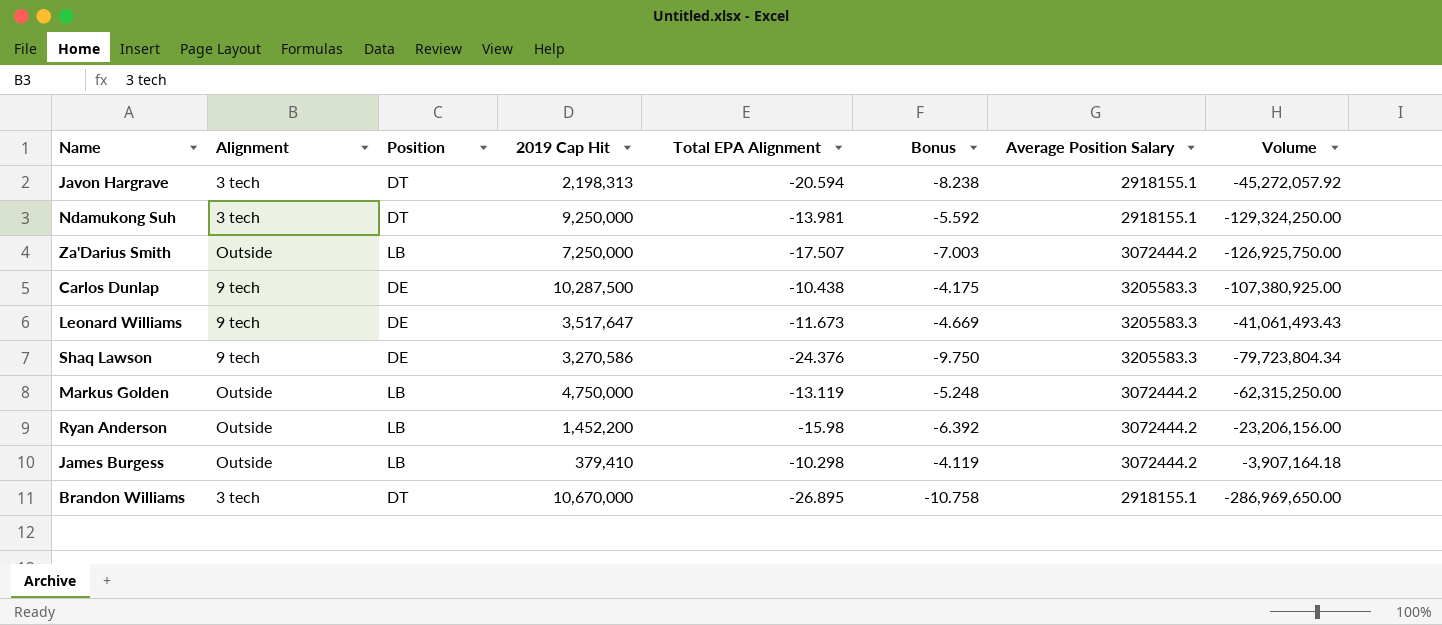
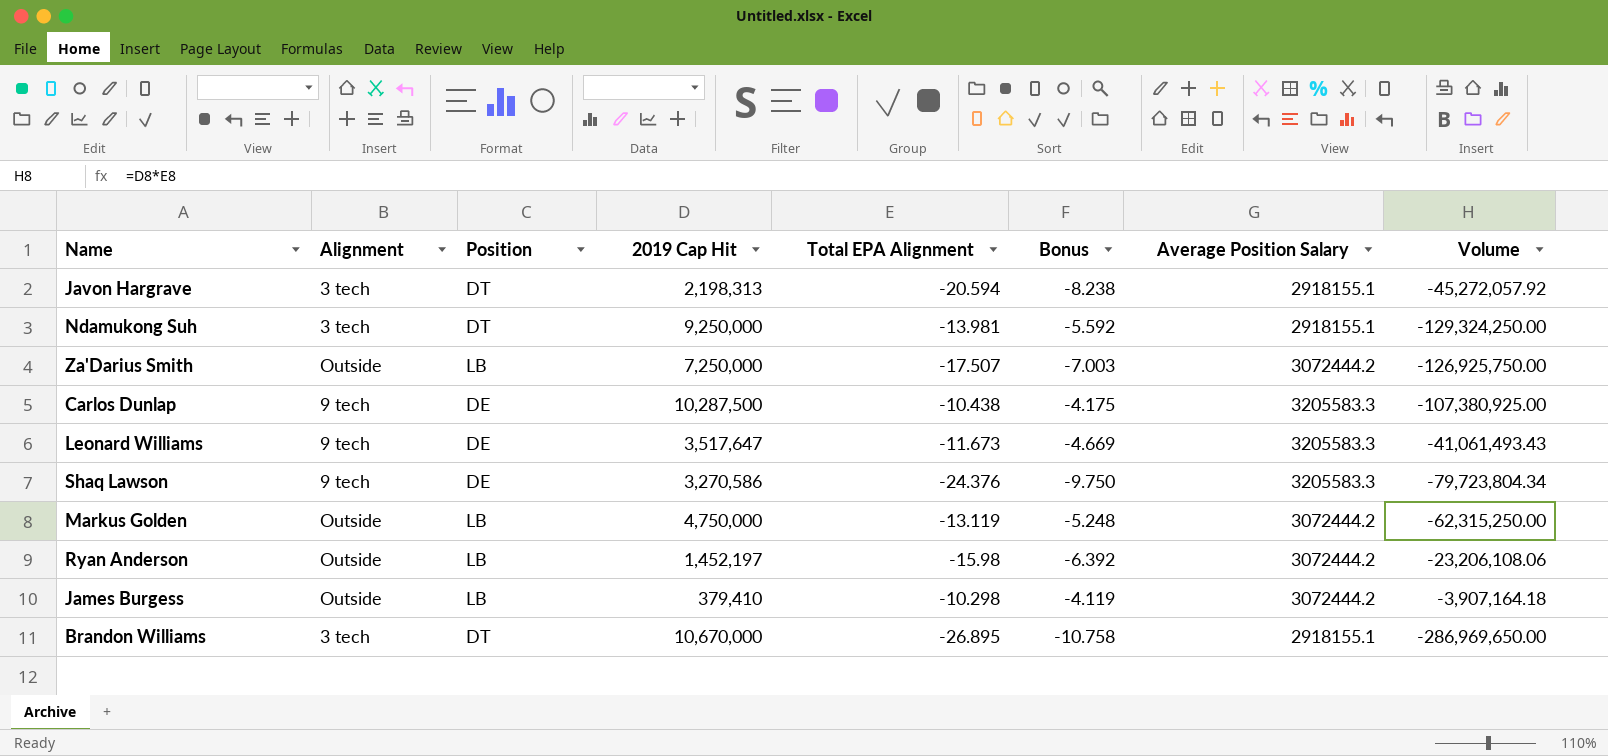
Ryan Anderson | 2019 Cap Hit: 1,452,200 -> 1,452,197
Ryan Anderson | Volume: -23,206,156.00 -> -23,206,108.06

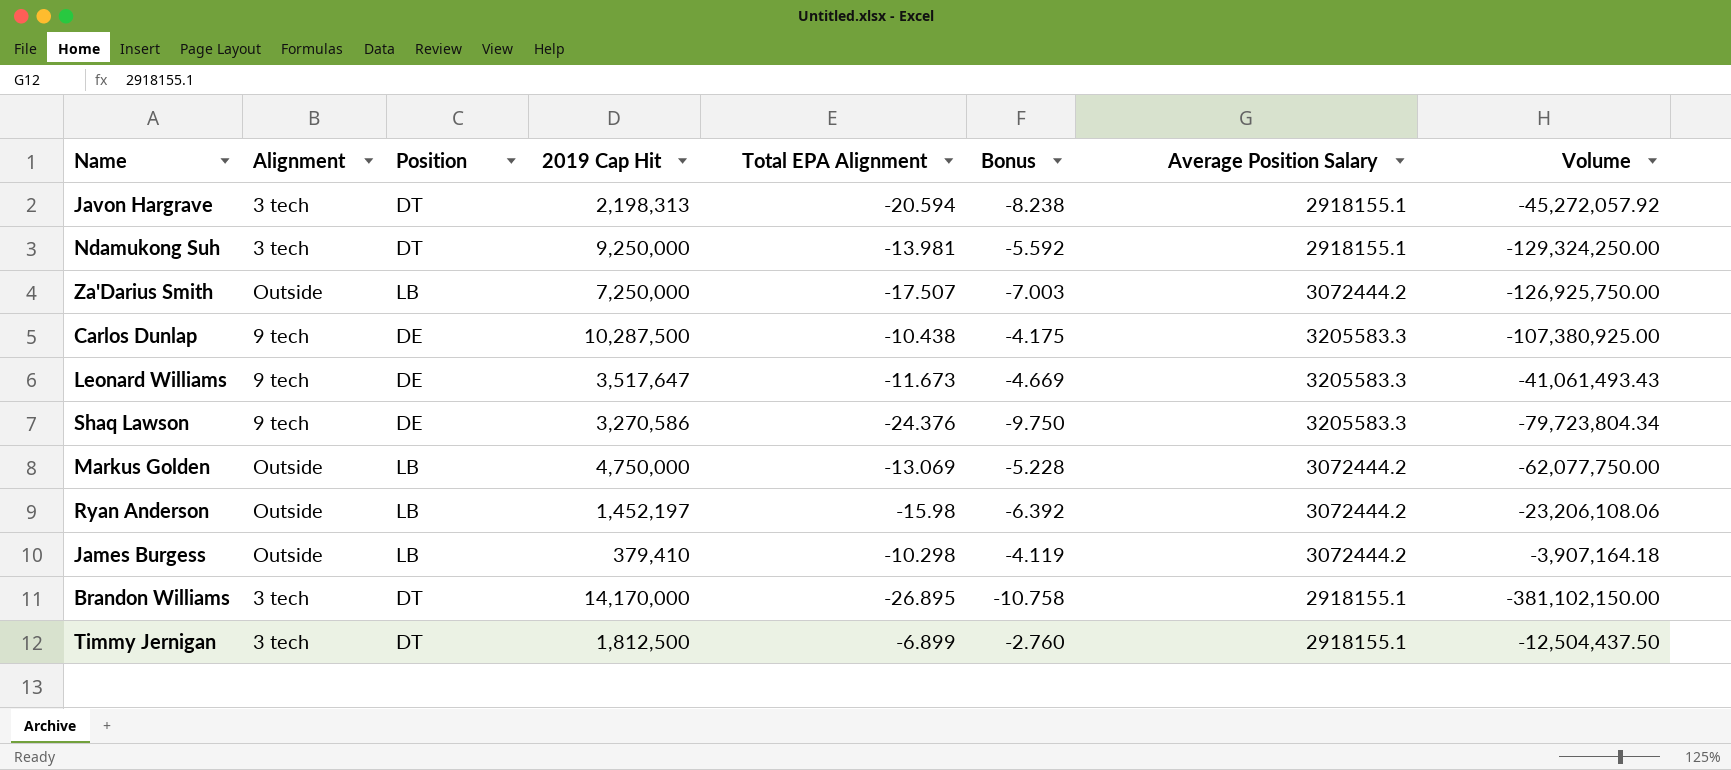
Markus Golden | Total EPA Alignment: -13.119 -> -13.069
Markus Golden | Bonus: -5.248 -> -5.228
Markus Golden | Volume: -62,315,250.00 -> -62,077,750.00
Brandon Williams | 2019 Cap Hit: 10,670,000 -> 14,170,000
Brandon Williams | Volume: -286,969,650.00 -> -381,102,150.00
row Timmy Jernigan: none -> 3 tech | DT | 1,812,500 | -6.899 | -2.760 | 2918155.1 | -12,504,437.50

